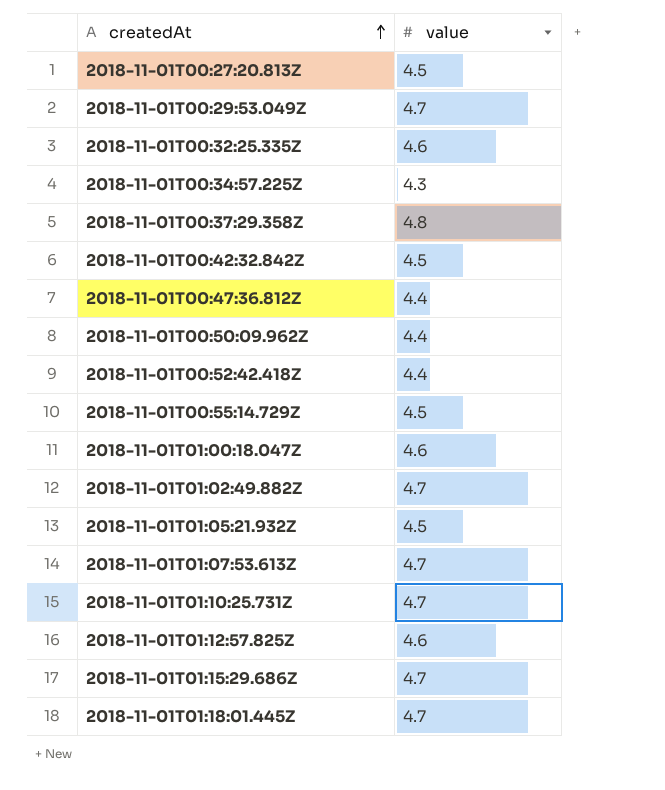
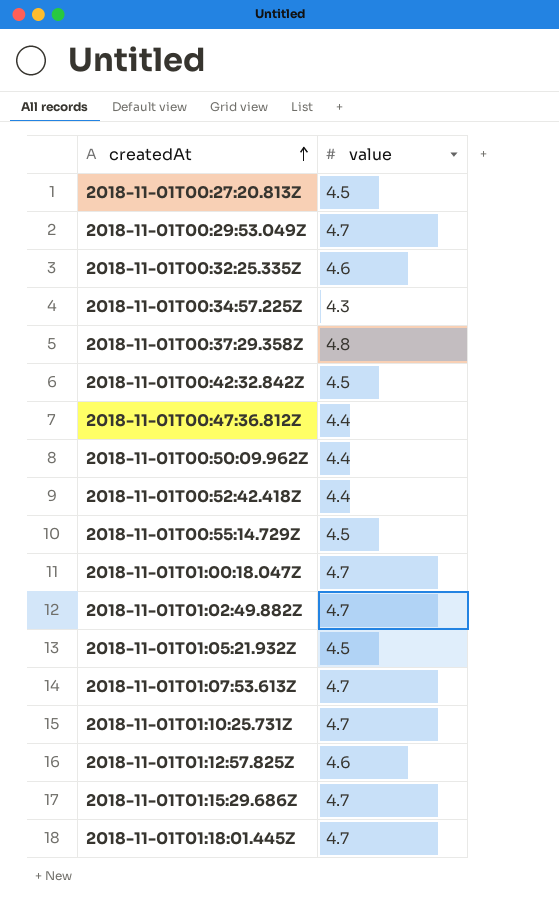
2018-11-01T01:00:18.047Z | value: 4.6 -> 4.7

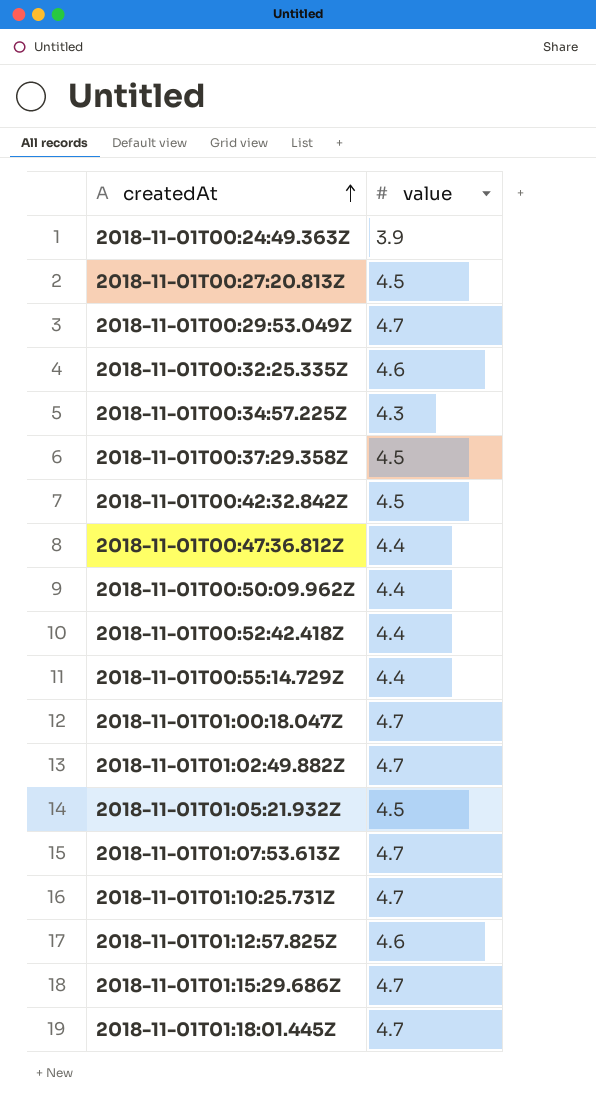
row 2018-11-01T00:24:49.363Z: none -> 3.9
2018-11-01T00:37:29.358Z | value: 4.8 -> 4.5
2018-11-01T00:55:14.729Z | value: 4.5 -> 4.4

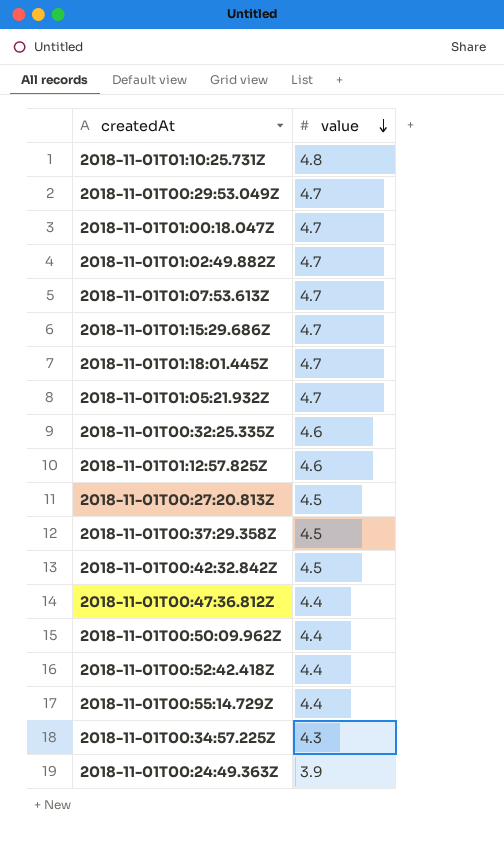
row order: createdAt ascending -> value descending
2018-11-01T01:10:25.731Z | value: 4.7 -> 4.8
2018-11-01T01:05:21.932Z | value: 4.5 -> 4.7

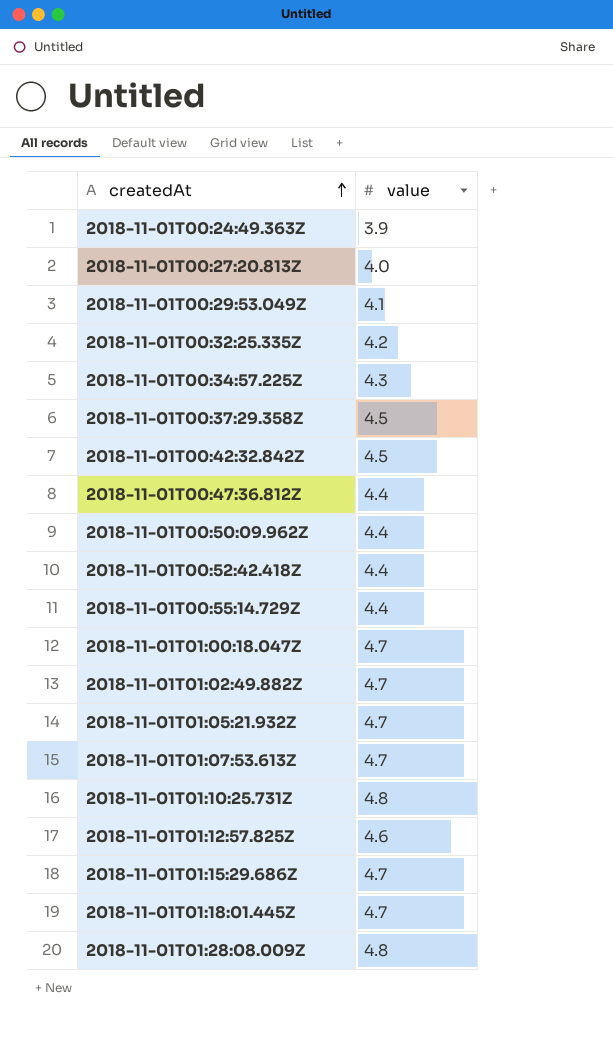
row order: value descending -> createdAt ascending
2018-11-01T00:27:20.813Z | value: 4.5 -> 4.0
2018-11-01T00:29:53.049Z | value: 4.7 -> 4.1
2018-11-01T00:32:25.335Z | value: 4.6 -> 4.2
row 2018-11-01T01:28:08.009Z: none -> 4.8

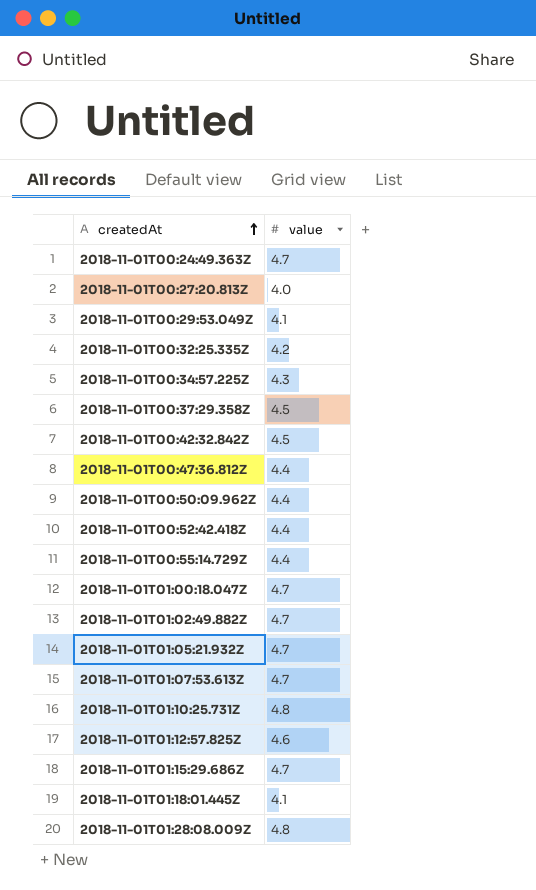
2018-11-01T00:24:49.363Z | value: 3.9 -> 4.7
2018-11-01T01:18:01.445Z | value: 4.7 -> 4.1

